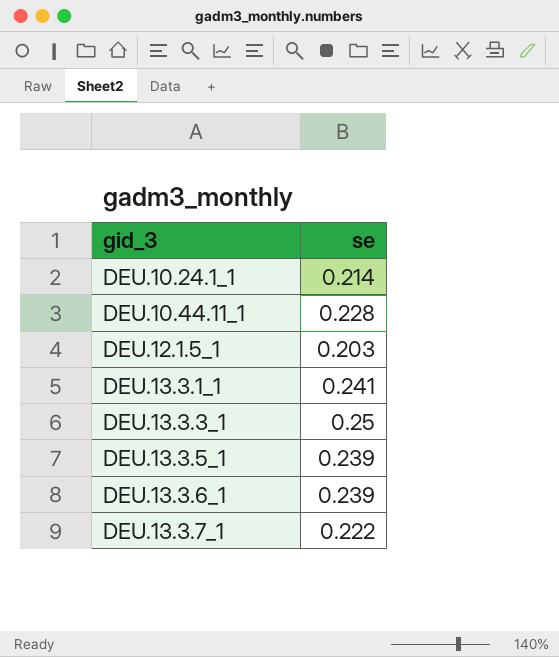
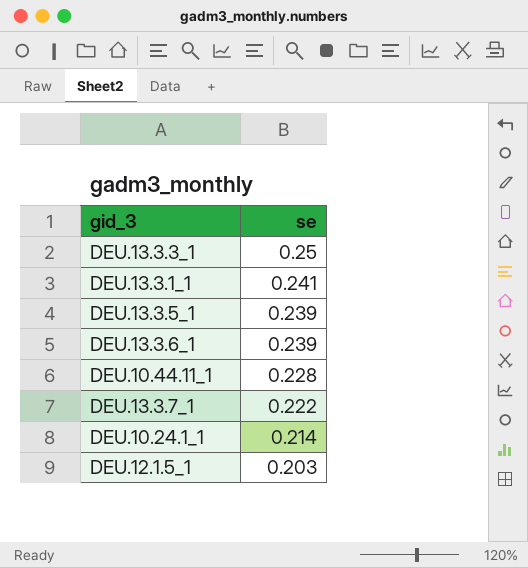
row order: gid_3 ascending -> se descending

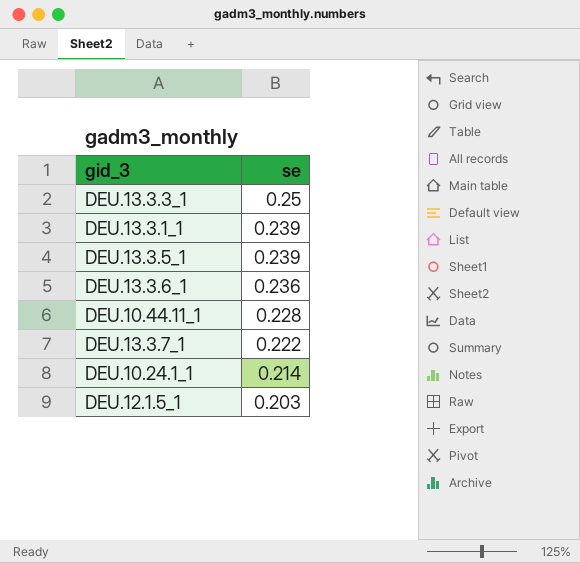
DEU.13.3.1_1 | se: 0.241 -> 0.239
DEU.13.3.6_1 | se: 0.239 -> 0.236

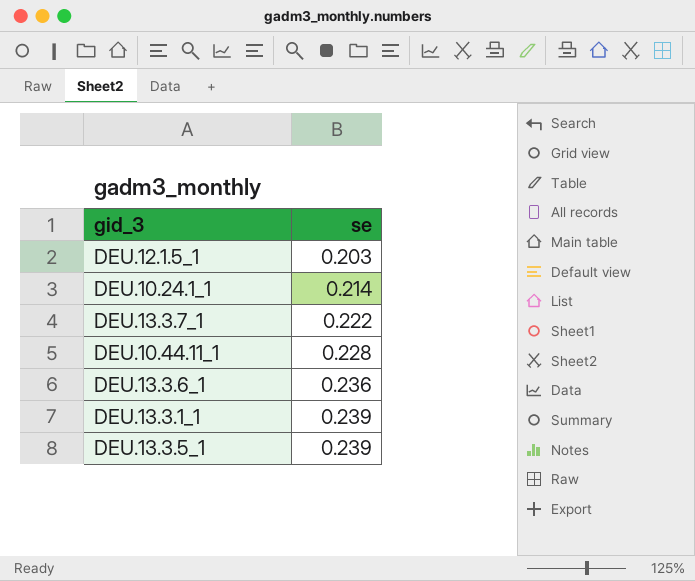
row order: se descending -> se ascending
row DEU.13.3.3_1: 0.25 -> none

